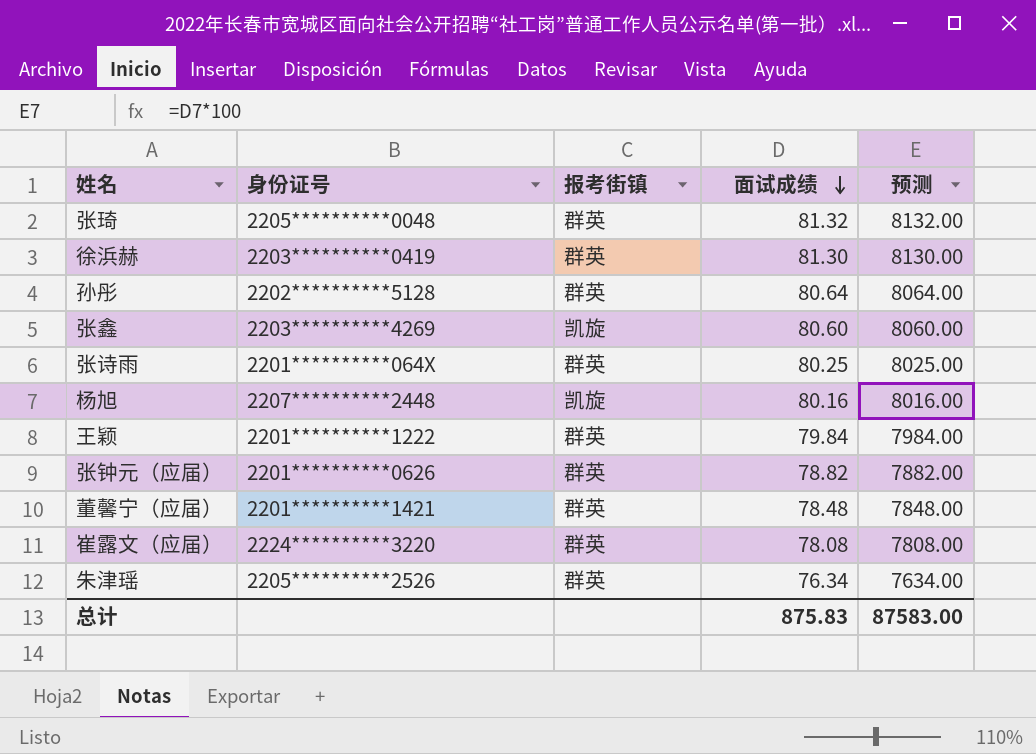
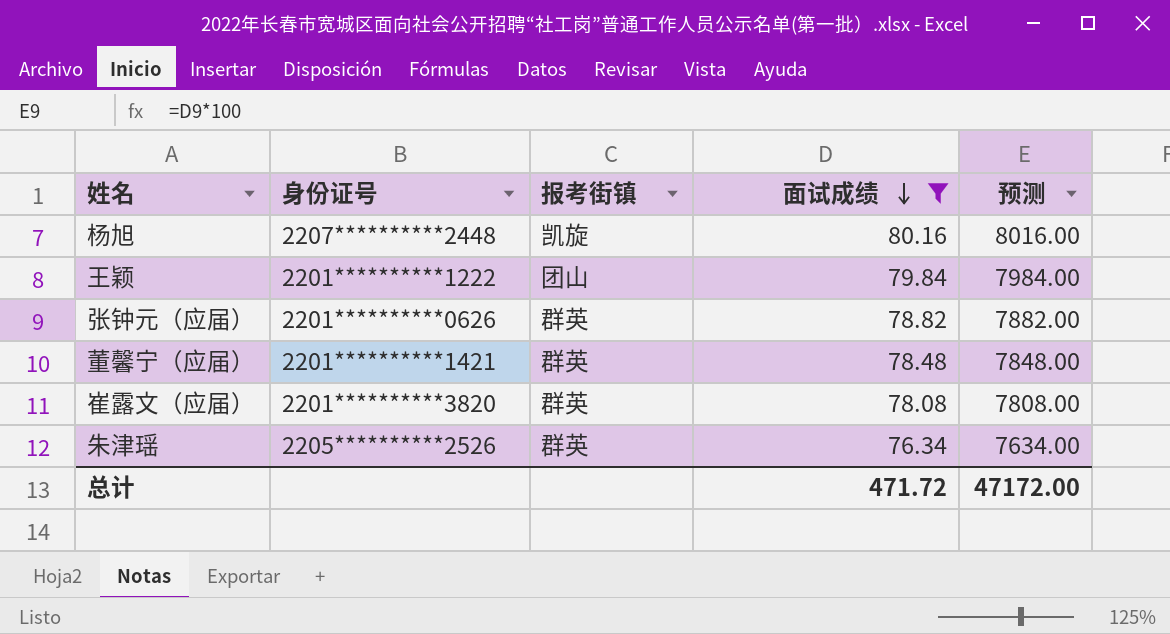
filter: none -> 面试成绩 <= 80.16
王颖 | 报考街镇: 群英 -> 团山
崔露文（应届） | 身份证号: 2224**********3220 -> 2201**********3820
总计 | 面试成绩: 875.83 -> 471.72
总计 | 预测: 87583.00 -> 47172.00

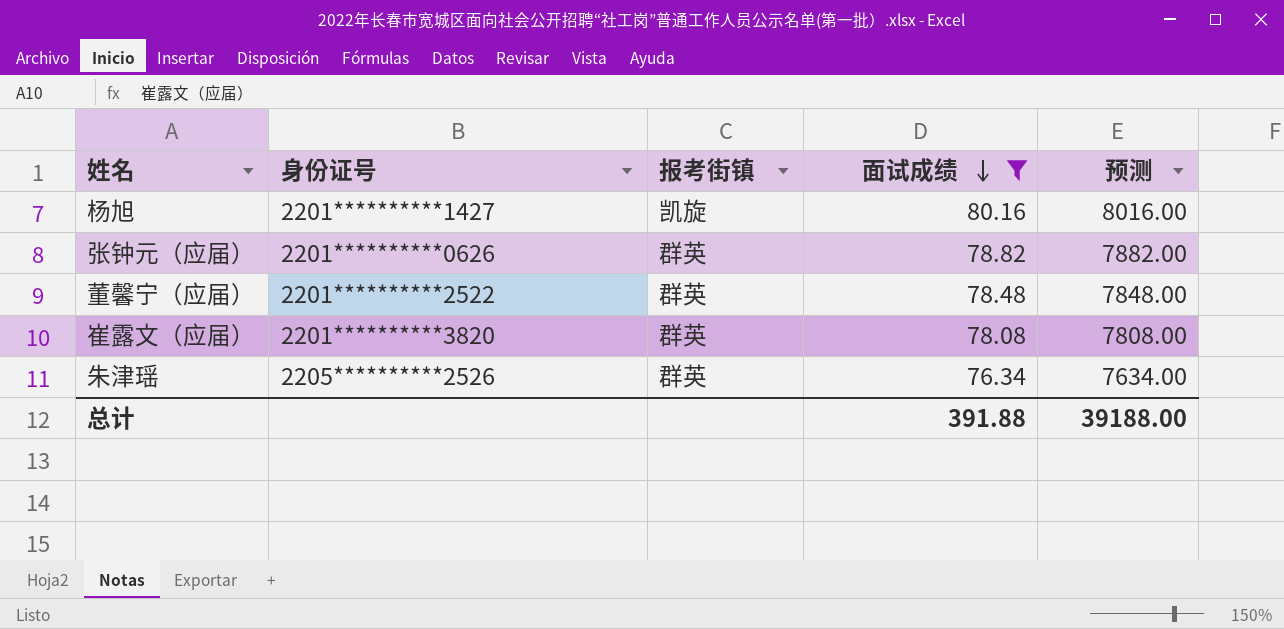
row 王颖: 2201**********1222 | 团山 | 79.84 | 7984.00 -> none
杨旭 | 身份证号: 2207**********2448 -> 2201**********1427
董馨宁（应届） | 身份证号: 2201**********1421 -> 2201**********2522
总计 | 面试成绩: 471.72 -> 391.88
总计 | 预测: 47172.00 -> 39188.00

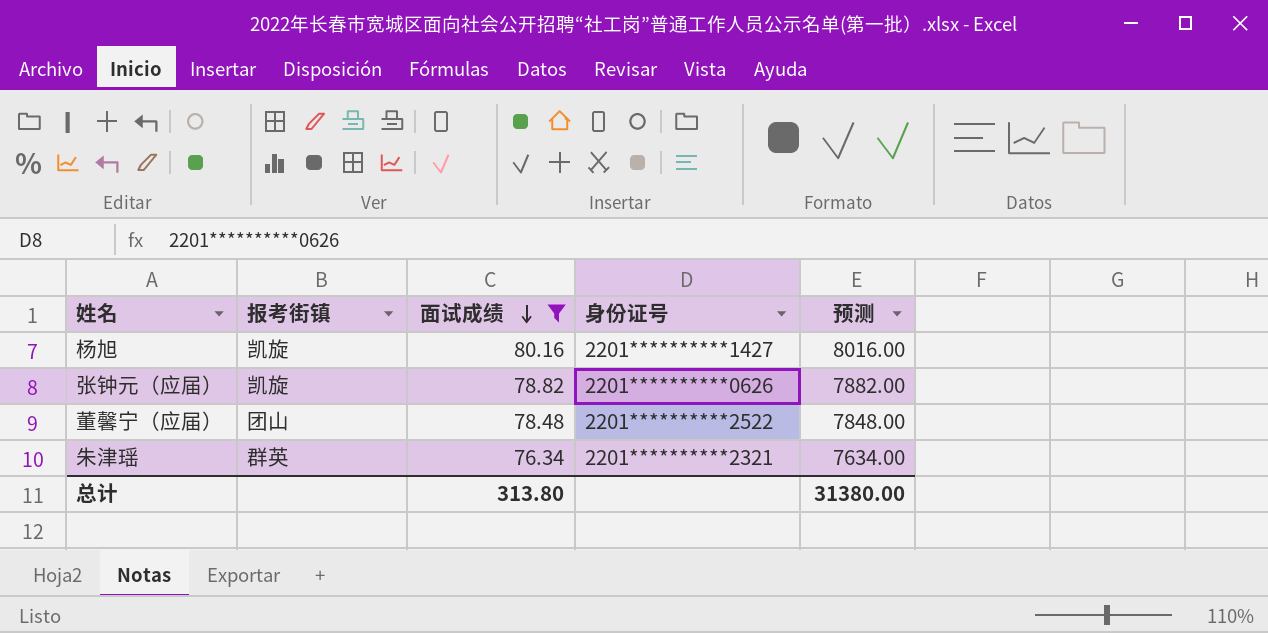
column 身份证号 | position: 2 -> 4
row 崔露文（应届）: 2201**********3820 | 群英 | 78.08 | 7808.00 -> none
张钟元（应届） | 报考街镇: 群英 -> 凯旋
董馨宁（应届） | 报考街镇: 群英 -> 团山
朱津瑶 | 身份证号: 2205**********2526 -> 2201**********2321
总计 | 面试成绩: 391.88 -> 313.80
总计 | 预测: 39188.00 -> 31380.00

